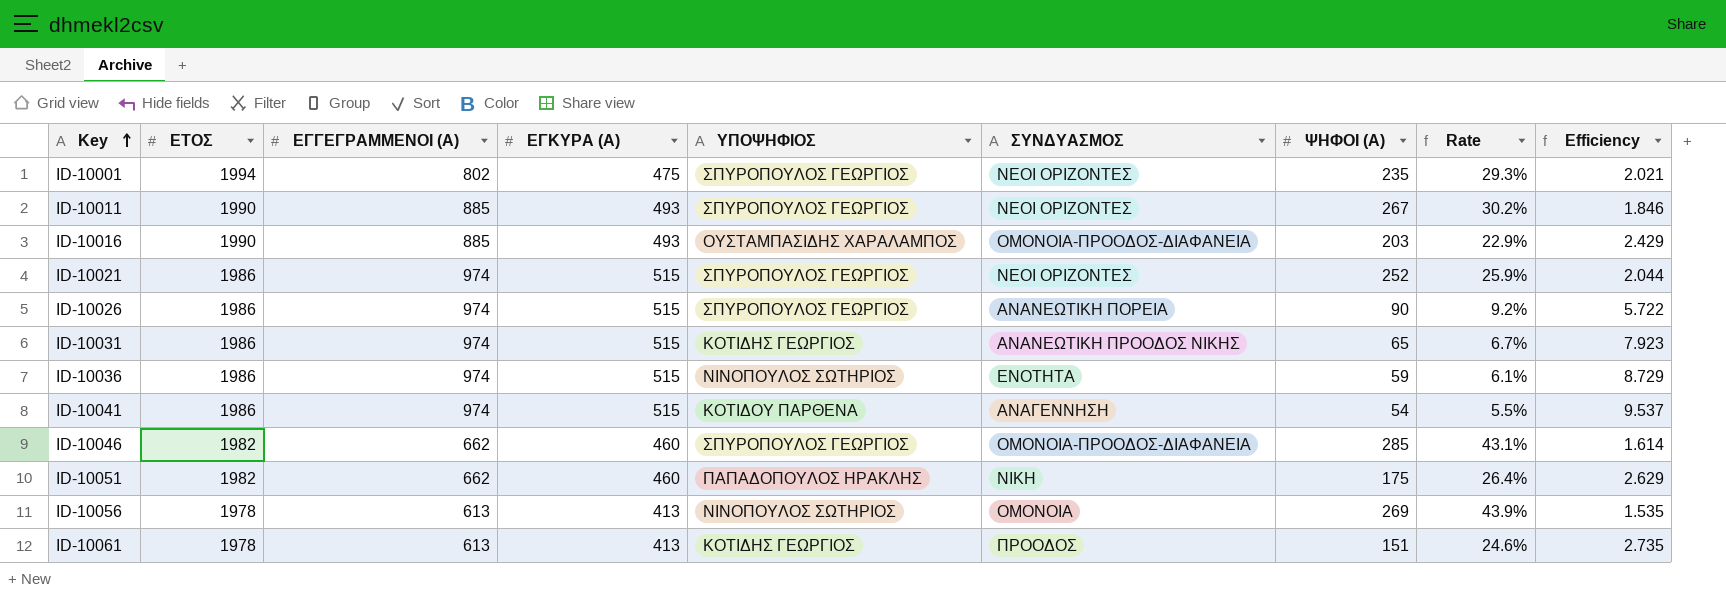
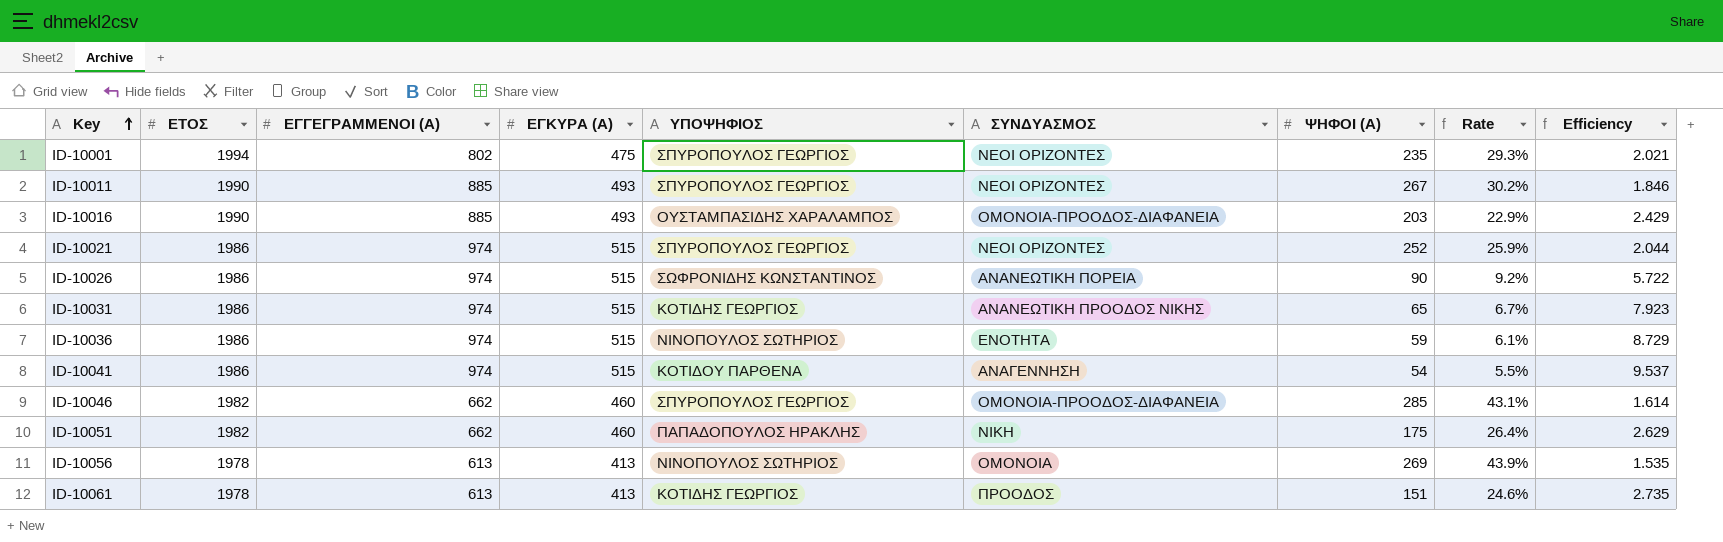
ID-10026 | ΥΠΟΨΗΦΙΟΣ: ΣΠΥΡΟΠΟΥΛΟΣ ΓΕΩΡΓΙΟΣ -> ΣΩΦΡΟΝΙΔΗΣ ΚΩΝΣΤΑΝΤΙΝΟΣ

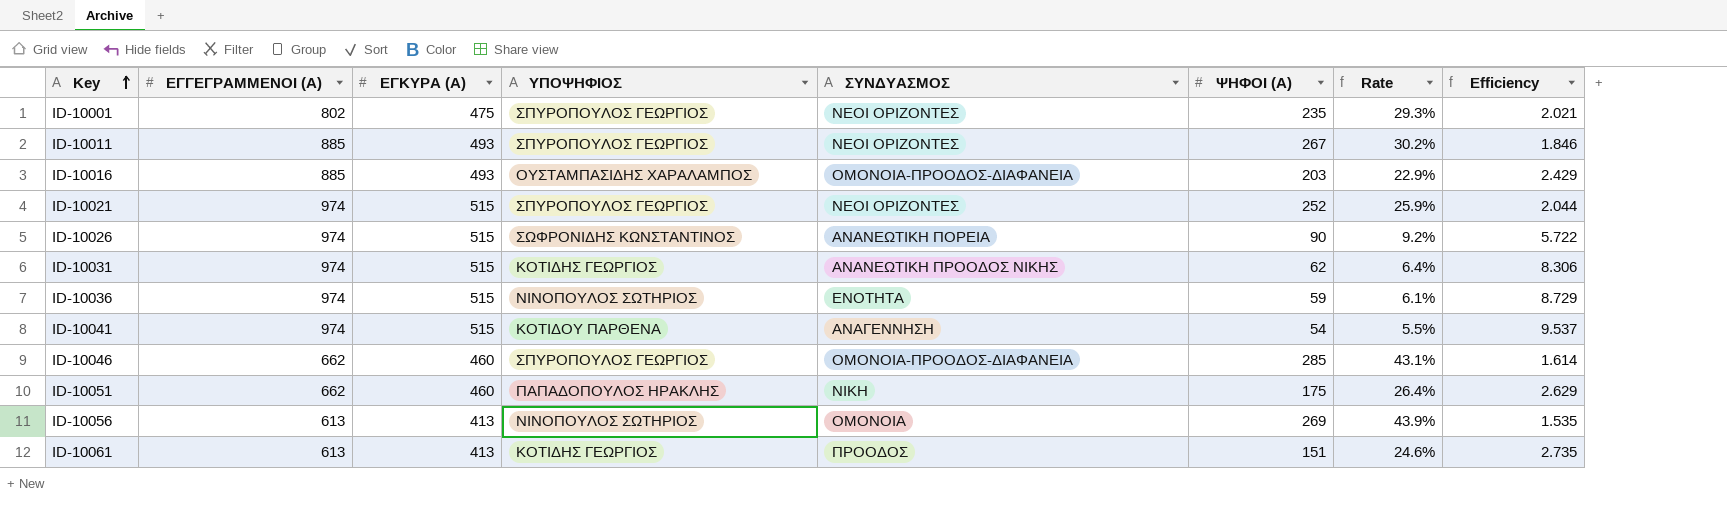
column ΕΤΟΣ | position: 2 -> none
ID-10031 | ΨΗΦΟΙ (Α): 65 -> 62
ID-10031 | Rate: 6.7% -> 6.4%
ID-10031 | Efficiency: 7.923 -> 8.306

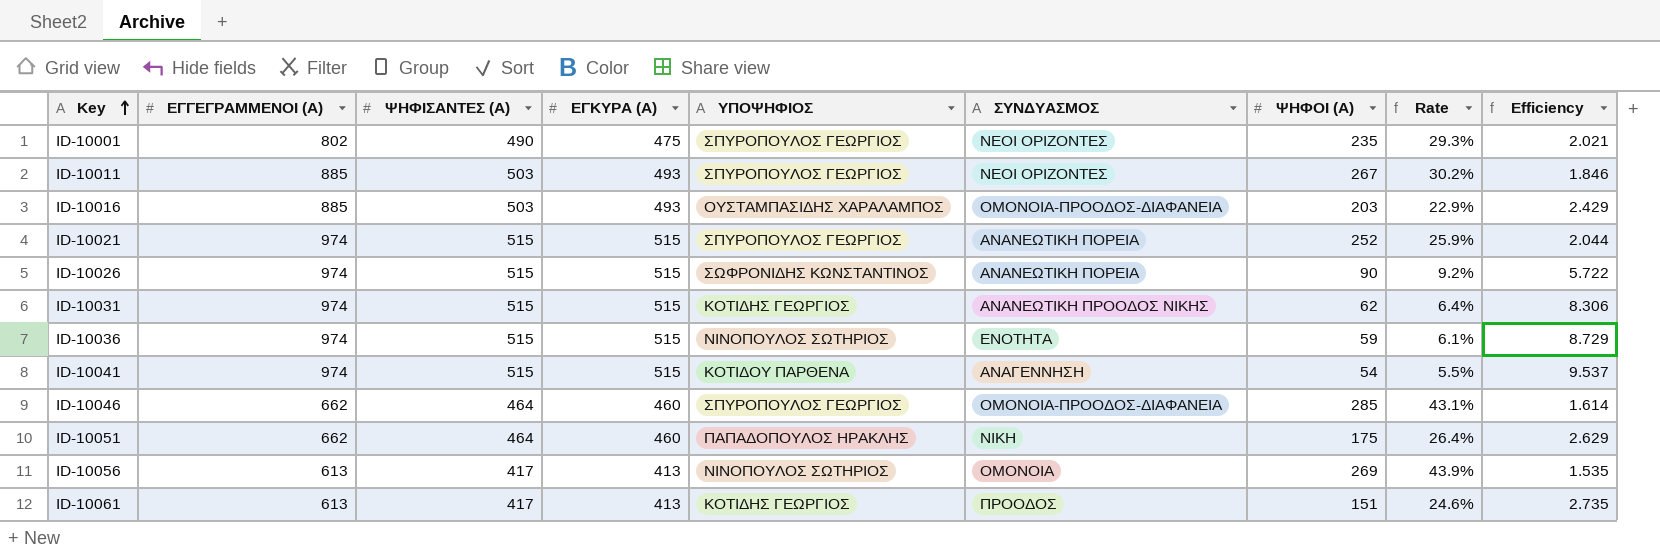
column ΨΗΦΙΣΑΝΤΕΣ (Α) | position: none -> 3
ID-10021 | ΣΥΝΔΥΑΣΜΟΣ: ΝΕΟΙ ΟΡΙΖΟΝΤΕΣ -> ΑΝΑΝΕΩΤΙΚΗ ΠΟΡΕΙΑ

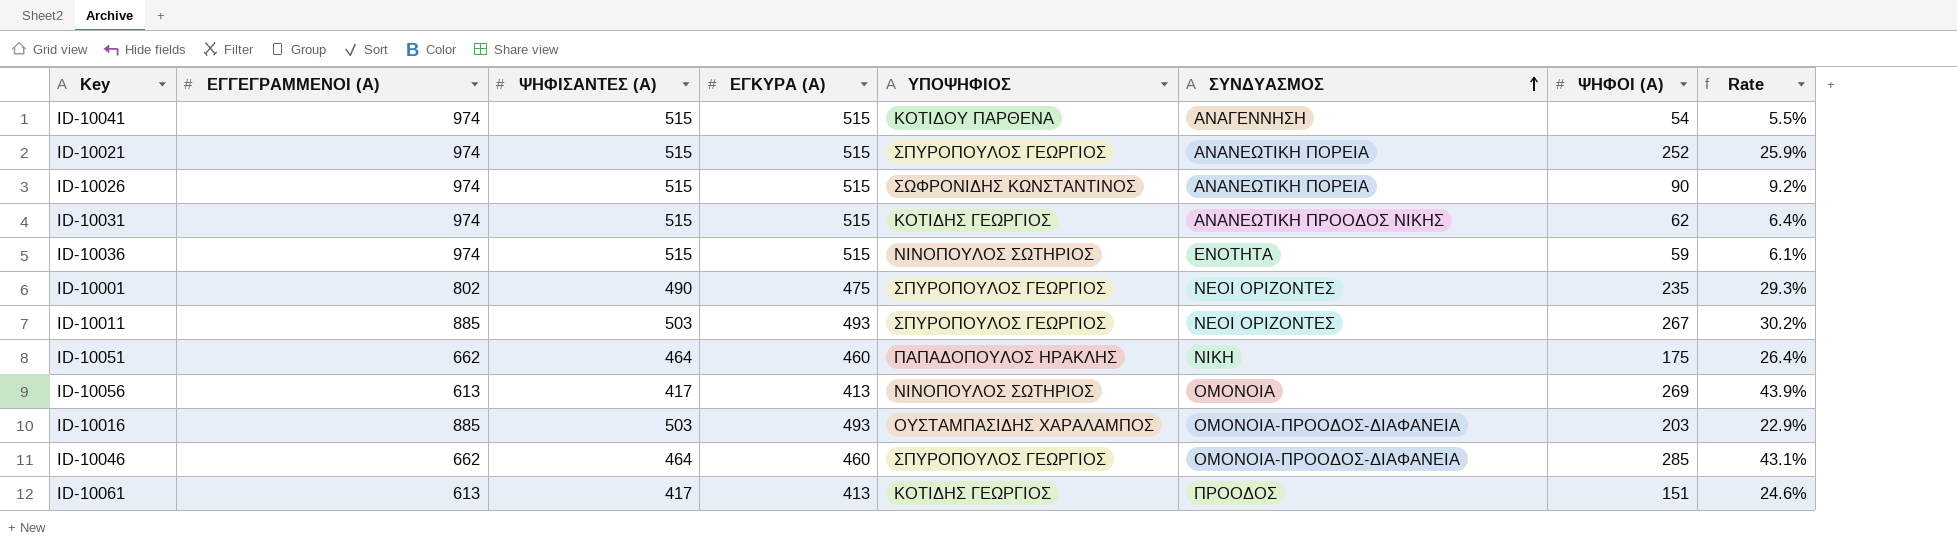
row order: Key ascending -> ΣΥΝΔΥΑΣΜΟΣ ascending
column Efficiency | formula: [ΕΓΚΥΡΑ (Α)] / [ΨΗΦΟΙ (Α)] -> none

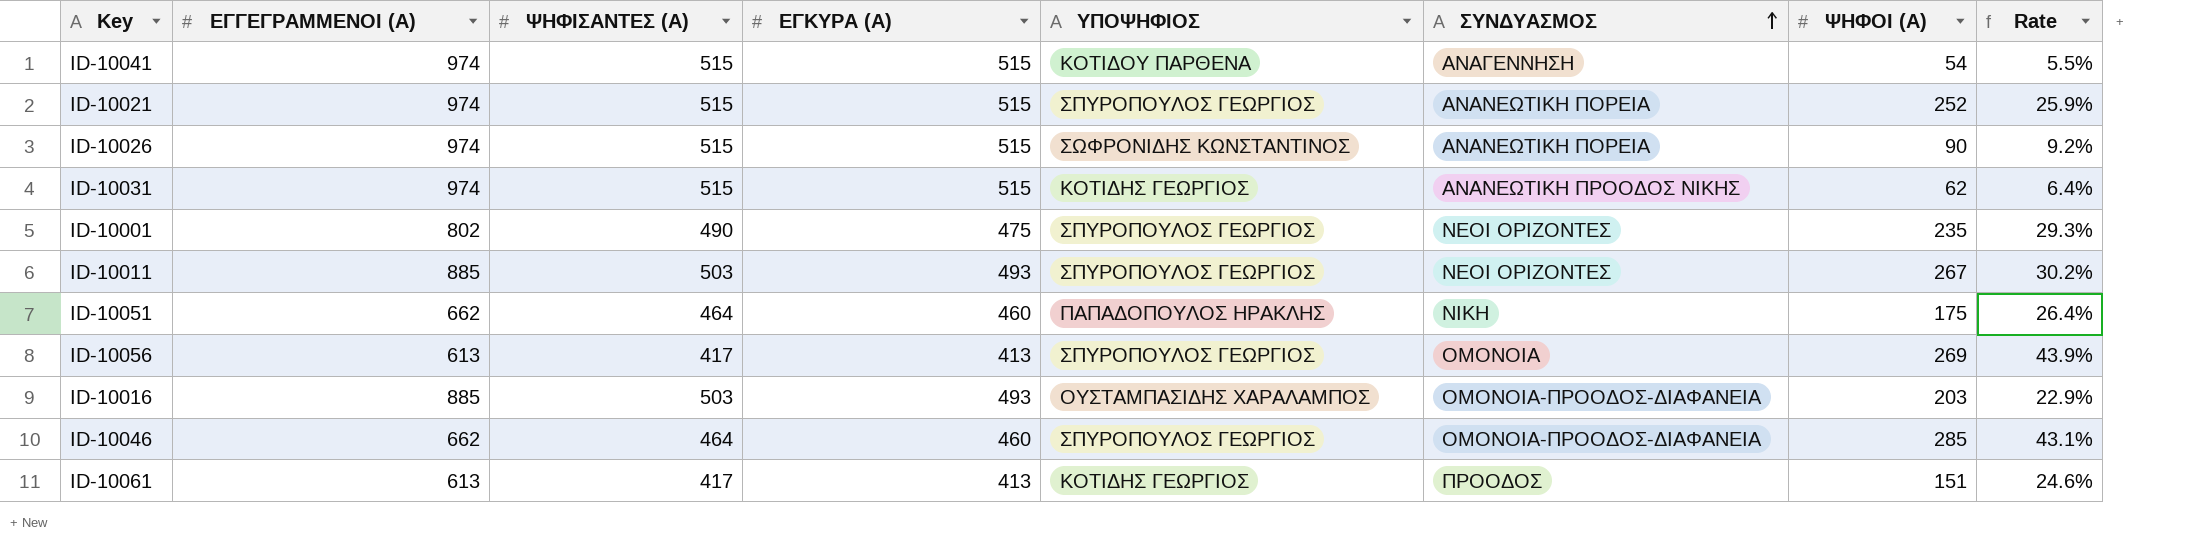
row ID-10036: 974 | 515 | 515 | ΝΙΝΟΠΟΥΛΟΣ ΣΩΤΗΡΙΟΣ | ΕΝΟΤΗΤΑ | 59 | 6.1% -> none
ID-10056 | ΥΠΟΨΗΦΙΟΣ: ΝΙΝΟΠΟΥΛΟΣ ΣΩΤΗΡΙΟΣ -> ΣΠΥΡΟΠΟΥΛΟΣ ΓΕΩΡΓΙΟΣ

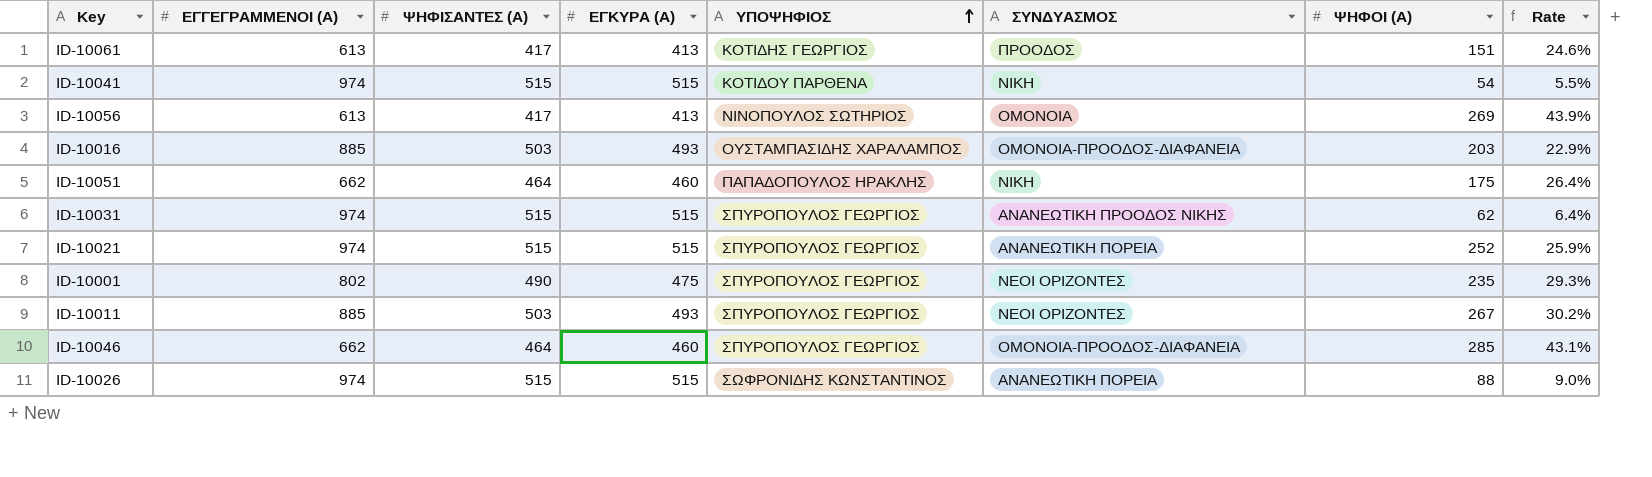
row order: ΣΥΝΔΥΑΣΜΟΣ ascending -> ΥΠΟΨΗΦΙΟΣ ascending
ID-10041 | ΣΥΝΔΥΑΣΜΟΣ: ΑΝΑΓΕΝΝΗΣΗ -> ΝΙΚΗ
ID-10056 | ΥΠΟΨΗΦΙΟΣ: ΣΠΥΡΟΠΟΥΛΟΣ ΓΕΩΡΓΙΟΣ -> ΝΙΝΟΠΟΥΛΟΣ ΣΩΤΗΡΙΟΣ
ID-10031 | ΥΠΟΨΗΦΙΟΣ: ΚΟΤΙΔΗΣ ΓΕΩΡΓΙΟΣ -> ΣΠΥΡΟΠΟΥΛΟΣ ΓΕΩΡΓΙΟΣ
ID-10026 | ΨΗΦΟΙ (Α): 90 -> 88
ID-10026 | Rate: 9.2% -> 9.0%

